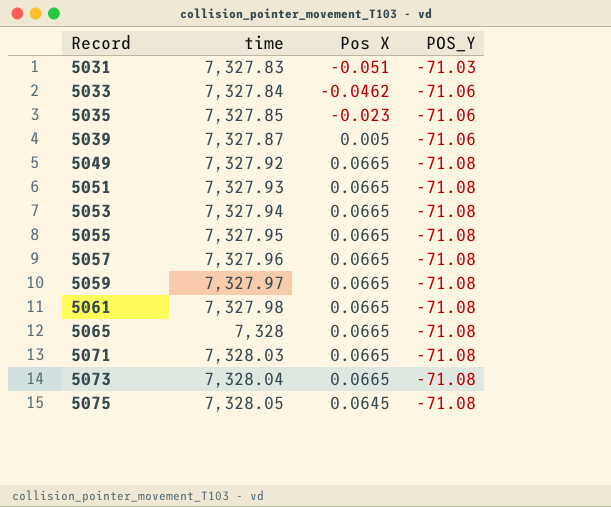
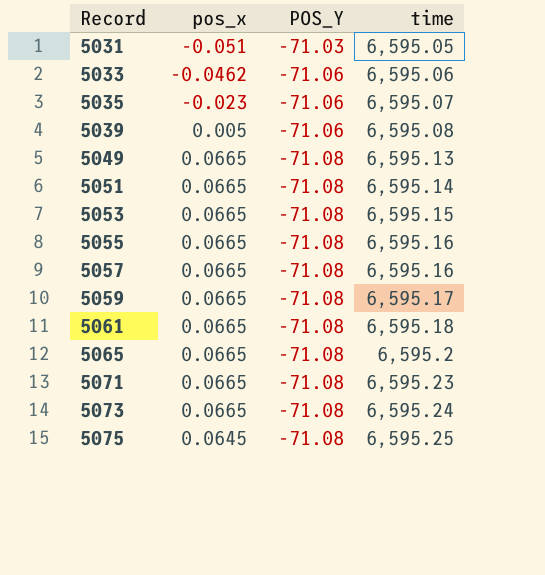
column name: Pos X -> pos_x
column time | position: 2 -> 4
5031 | time: 7,327.83 -> 6,595.05
5033 | time: 7,327.84 -> 6,595.06
5035 | time: 7,327.85 -> 6,595.07
5039 | time: 7,327.87 -> 6,595.08
5049 | time: 7,327.92 -> 6,595.13
5051 | time: 7,327.93 -> 6,595.14
5053 | time: 7,327.94 -> 6,595.15
5055 | time: 7,327.95 -> 6,595.16
5057 | time: 7,327.96 -> 6,595.16
5059 | time: 7,327.97 -> 6,595.17
5061 | time: 7,327.98 -> 6,595.18
5065 | time: 7,328 -> 6,595.2
5071 | time: 7,328.03 -> 6,595.23
5073 | time: 7,328.04 -> 6,595.24
5075 | time: 7,328.05 -> 6,595.25

